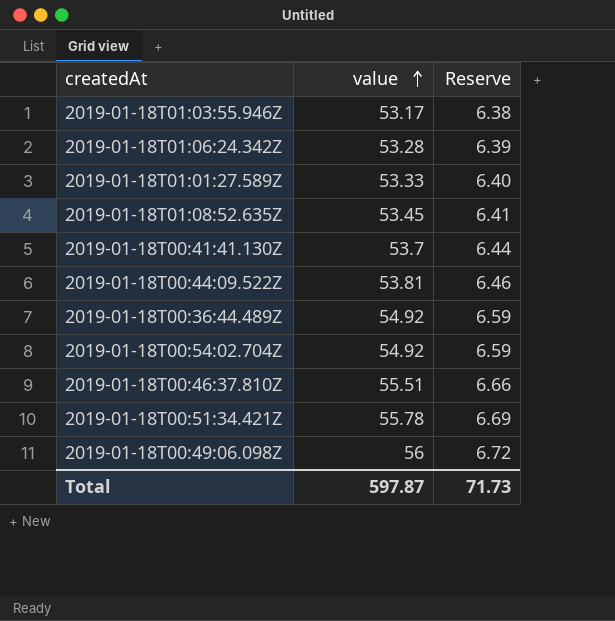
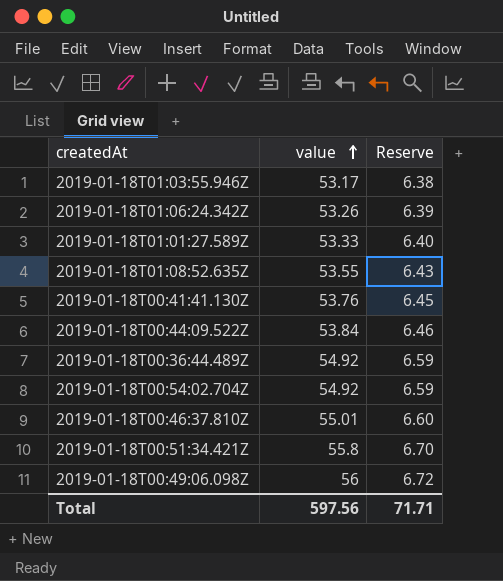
2019-01-18T01:06:24.342Z | value: 53.28 -> 53.26
2019-01-18T01:08:52.635Z | value: 53.45 -> 53.55
2019-01-18T01:08:52.635Z | Reserve: 6.41 -> 6.43
2019-01-18T00:41:41.130Z | value: 53.7 -> 53.76
2019-01-18T00:41:41.130Z | Reserve: 6.44 -> 6.45
2019-01-18T00:44:09.522Z | value: 53.81 -> 53.84
2019-01-18T00:46:37.810Z | value: 55.51 -> 55.01
2019-01-18T00:46:37.810Z | Reserve: 6.66 -> 6.60
2019-01-18T00:51:34.421Z | value: 55.78 -> 55.8
2019-01-18T00:51:34.421Z | Reserve: 6.69 -> 6.70
Total | value: 597.87 -> 597.56
Total | Reserve: 71.73 -> 71.71

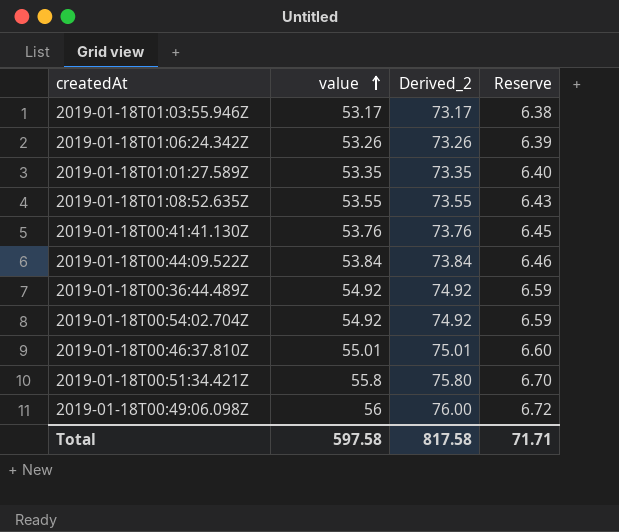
column Derived_2 | formula: none -> [value] + 20
2019-01-18T01:01:27.589Z | value: 53.33 -> 53.35
Total | value: 597.56 -> 597.58

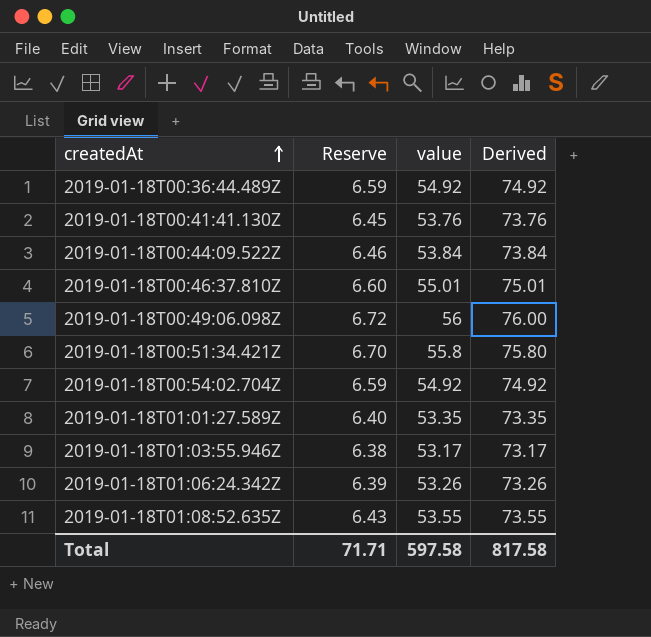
row order: value ascending -> createdAt ascending
column Reserve | position: 4 -> 2
column name: Derived_2 -> Derived

